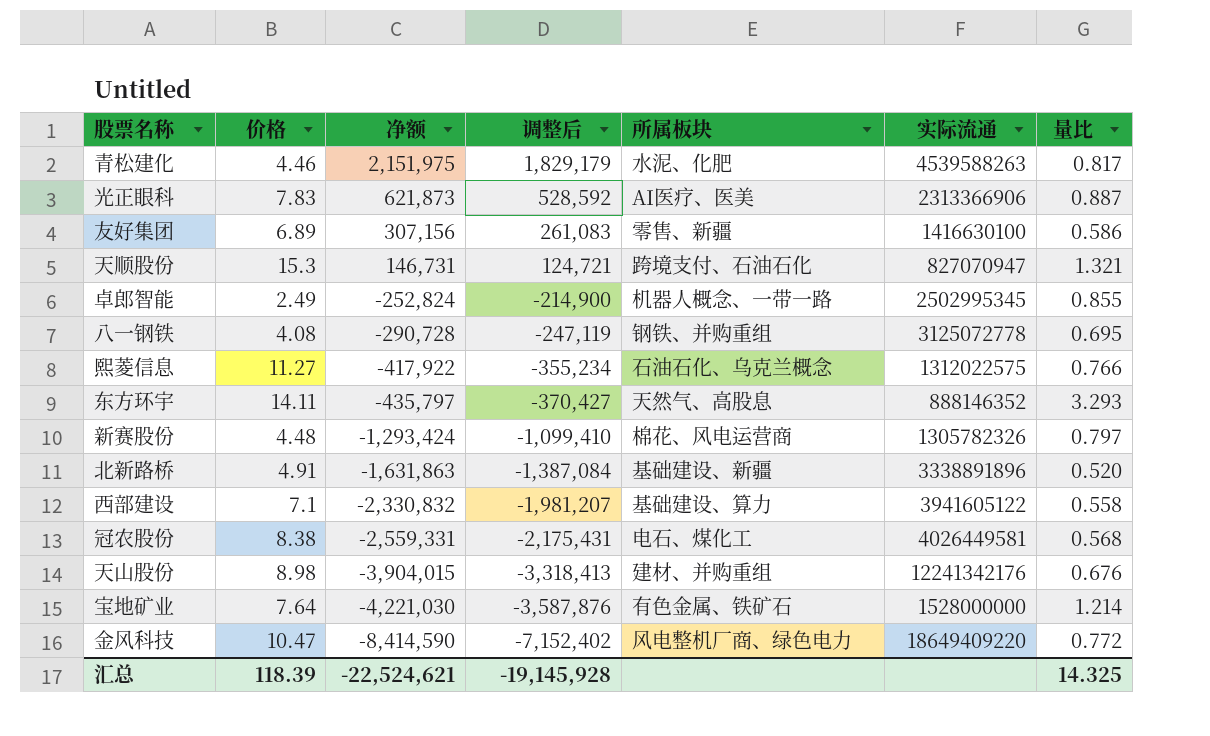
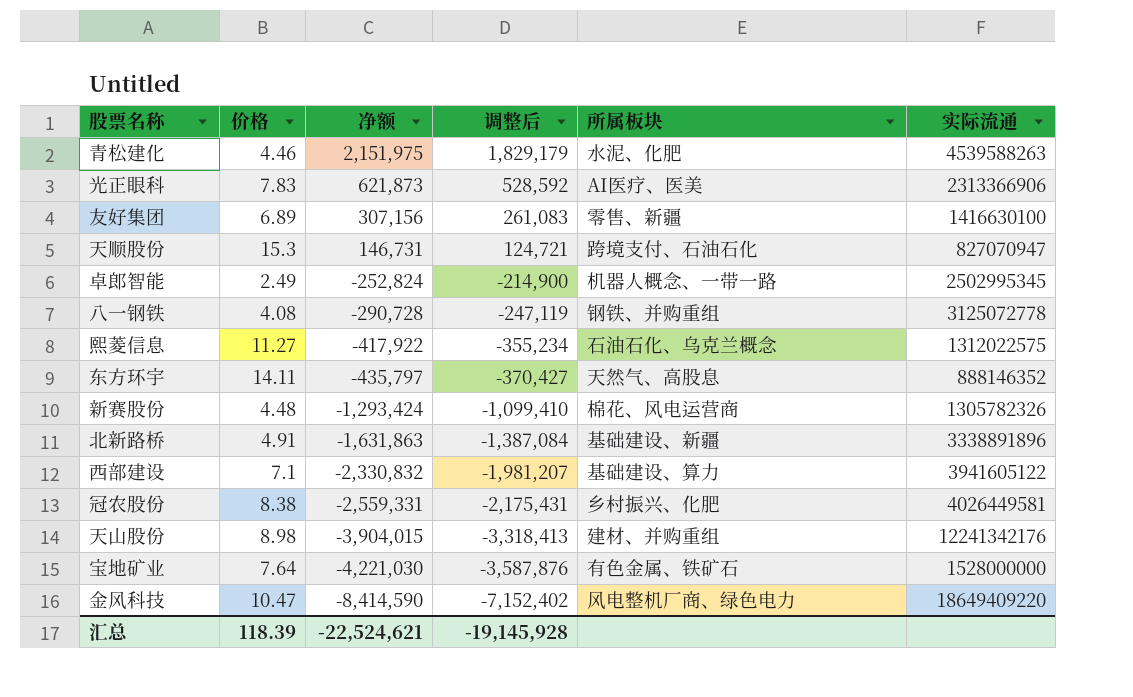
column 量比 | position: 7 -> none
冠农股份 | 所属板块: 电石、煤化工 -> 乡村振兴、化肥

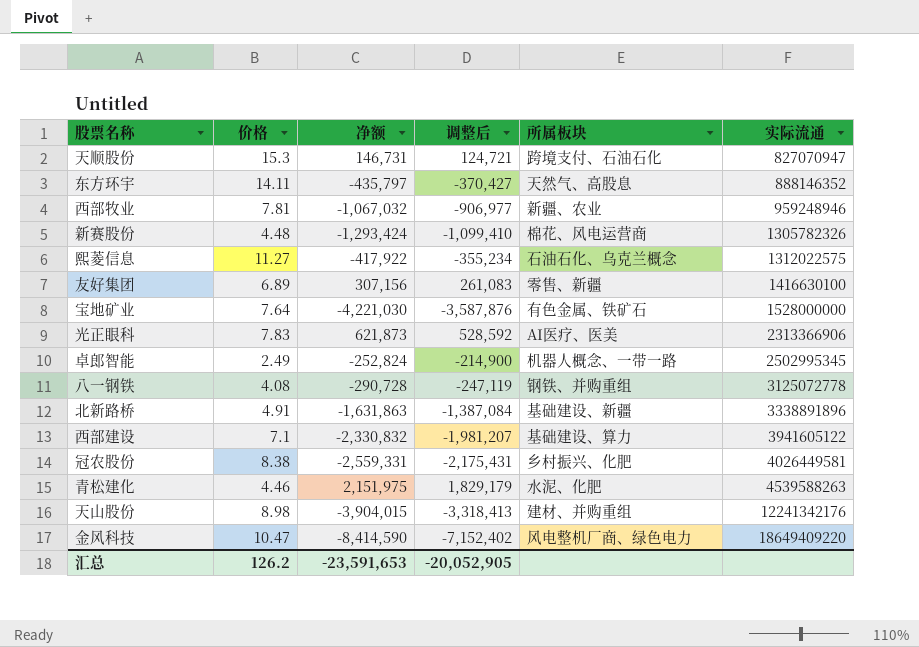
row order: 净额 descending -> 实际流通 ascending
row 西部牧业: none -> 7.81 | -1,067,032 | -906,977 | 新疆、农业 | 959248946
汇总 | 价格: 118.39 -> 126.2
汇总 | 净额: -22,524,621 -> -23,591,653
汇总 | 调整后: -19,145,928 -> -20,052,905

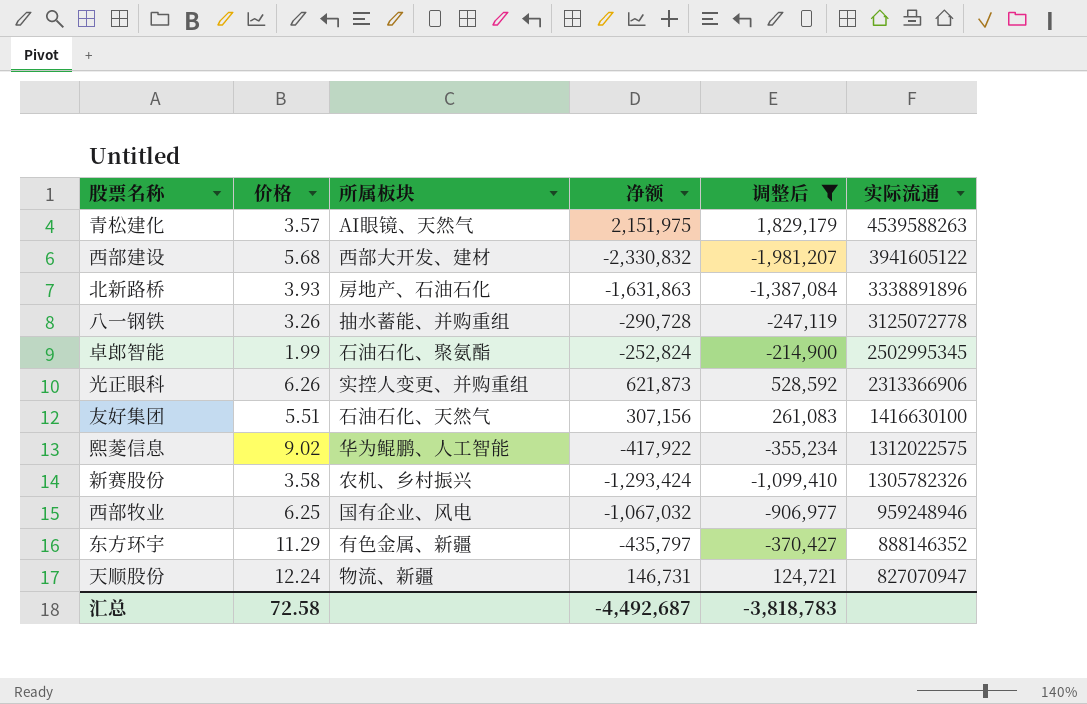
filter: none -> 调整后 >= -1,981,207
row order: 实际流通 ascending -> 实际流通 descending
column 所属板块 | position: 5 -> 3
青松建化 | 价格: 4.46 -> 3.57
青松建化 | 所属板块: 水泥、化肥 -> AI眼镜、天然气
西部建设 | 价格: 7.1 -> 5.68
西部建设 | 所属板块: 基础建设、算力 -> 西部大开发、建材
北新路桥 | 价格: 4.91 -> 3.93
北新路桥 | 所属板块: 基础建设、新疆 -> 房地产、石油石化
八一钢铁 | 价格: 4.08 -> 3.26
八一钢铁 | 所属板块: 钢铁、并购重组 -> 抽水蓄能、并购重组
卓郎智能 | 价格: 2.49 -> 1.99
卓郎智能 | 所属板块: 机器人概念、一带一路 -> 石油石化、聚氨酯
光正眼科 | 价格: 7.83 -> 6.26
光正眼科 | 所属板块: AI医疗、医美 -> 实控人变更、并购重组
友好集团 | 价格: 6.89 -> 5.51
友好集团 | 所属板块: 零售、新疆 -> 石油石化、天然气
熙菱信息 | 价格: 11.27 -> 9.02
熙菱信息 | 所属板块: 石油石化、乌克兰概念 -> 华为鲲鹏、人工智能
新赛股份 | 价格: 4.48 -> 3.58
新赛股份 | 所属板块: 棉花、风电运营商 -> 农机、乡村振兴
西部牧业 | 价格: 7.81 -> 6.25
西部牧业 | 所属板块: 新疆、农业 -> 国有企业、风电
东方环宇 | 价格: 14.11 -> 11.29
东方环宇 | 所属板块: 天然气、高股息 -> 有色金属、新疆
天顺股份 | 价格: 15.3 -> 12.24
天顺股份 | 所属板块: 跨境支付、石油石化 -> 物流、新疆
汇总 | 价格: 126.2 -> 72.58
汇总 | 净额: -23,591,653 -> -4,492,687
汇总 | 调整后: -20,052,905 -> -3,818,783

